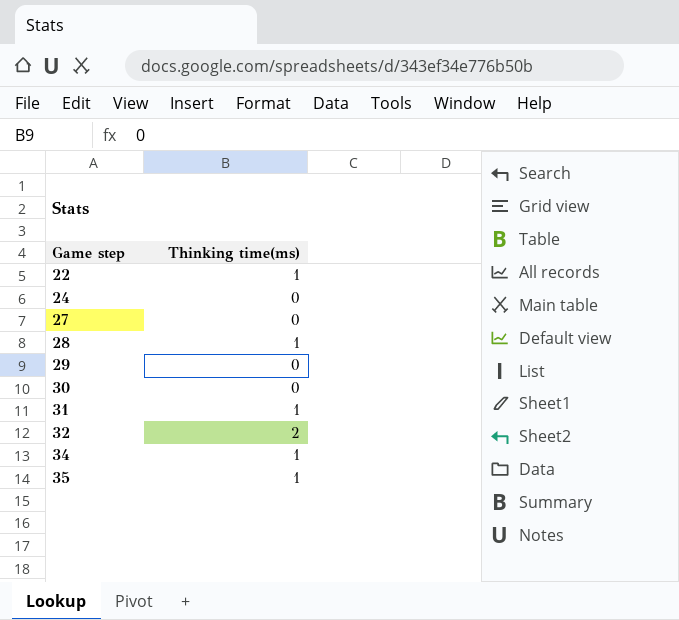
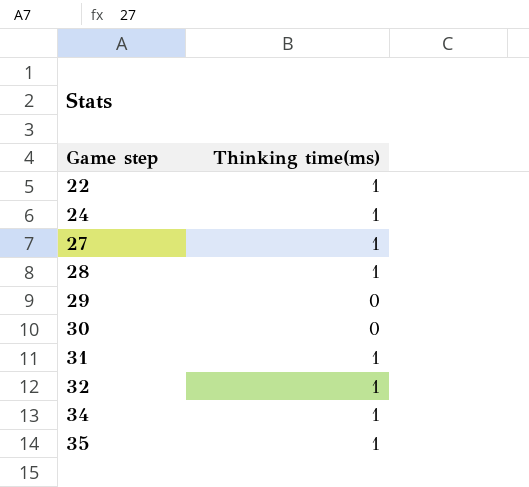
24 | Thinking time(ms): 0 -> 1
27 | Thinking time(ms): 0 -> 1
32 | Thinking time(ms): 2 -> 1

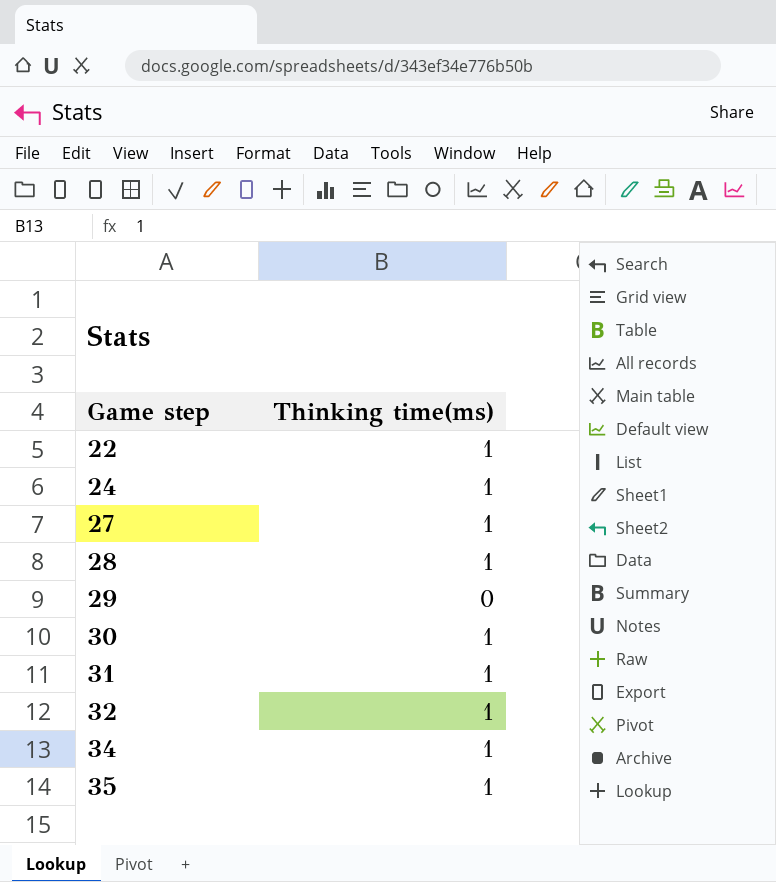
30 | Thinking time(ms): 0 -> 1

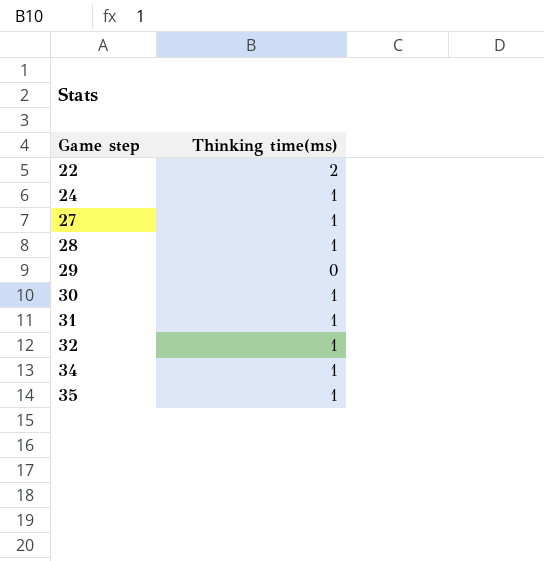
22 | Thinking time(ms): 1 -> 2

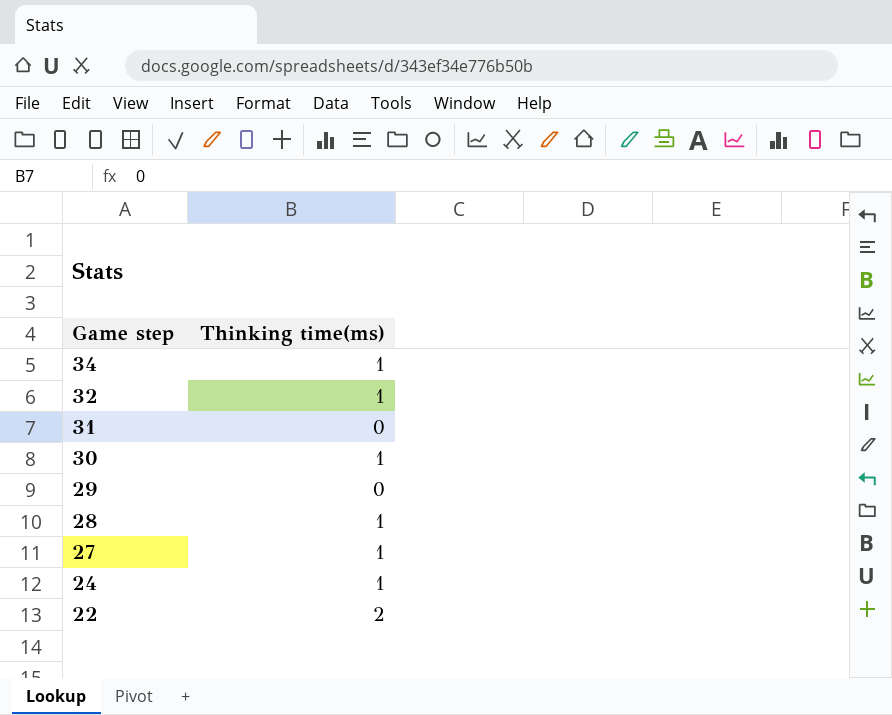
row order: Game step ascending -> Game step descending
row 35: 1 -> none
31 | Thinking time(ms): 1 -> 0

